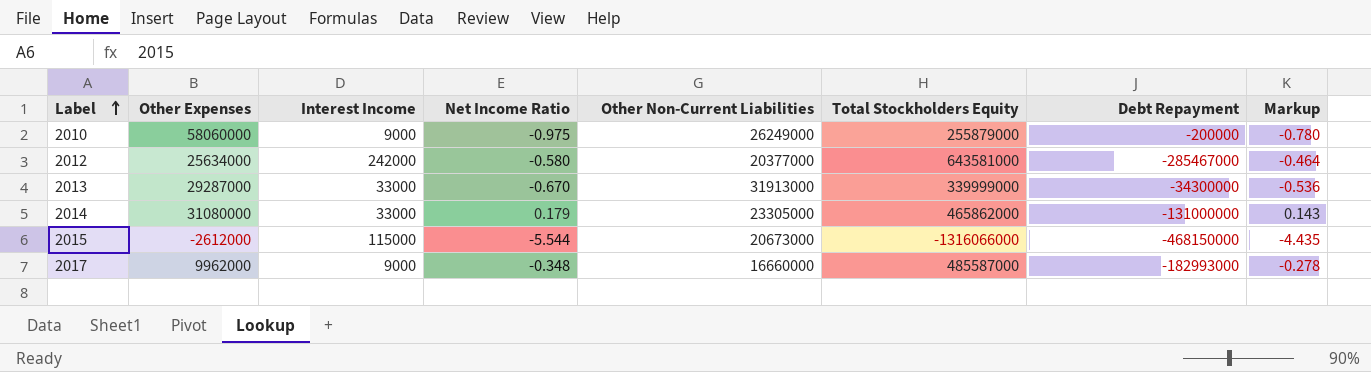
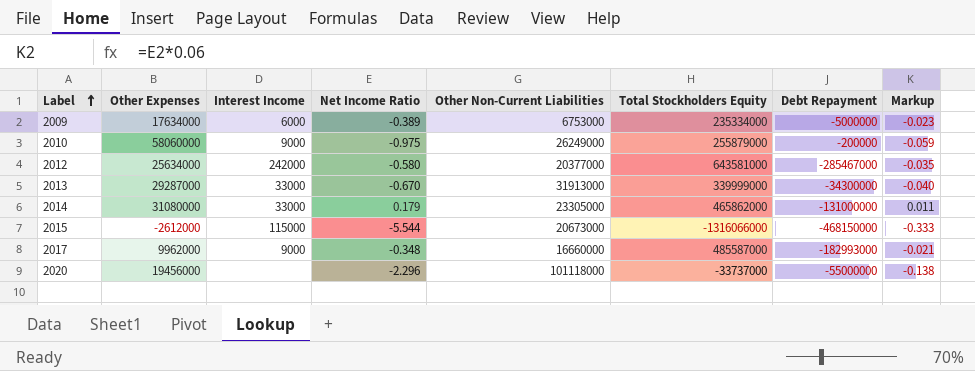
column Markup | formula: [Net Income Ratio] * 0.8 -> [Net Income Ratio] * 0.06
row 2009: none -> 17634000 | 6000 | -0.389 | 6753000 | 235334000 | -5000000 | -0.023
row 2020: none -> 19456000 | none | -2.296 | 101118000 | -33737000 | -55000000 | -0.138

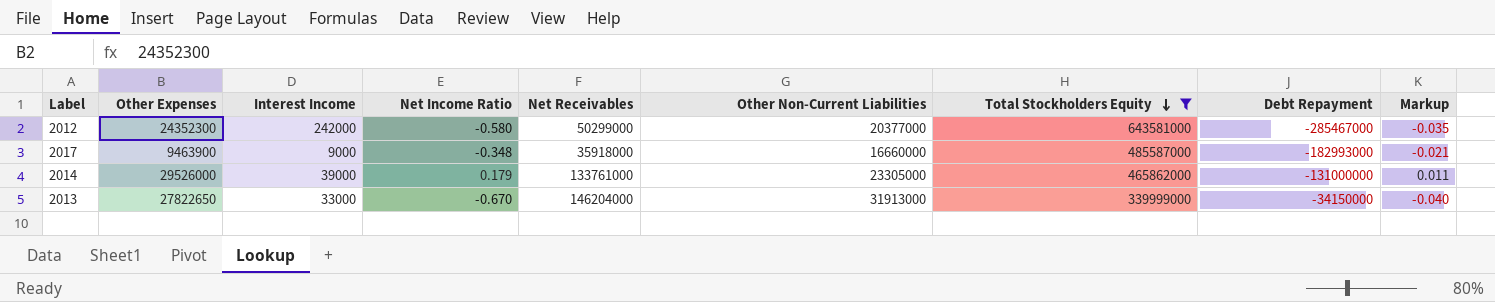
filter: none -> Total Stockholders Equity >= 339999000
row order: Label ascending -> Total Stockholders Equity descending
column Net Receivables | position: none -> 5
2012 | Other Expenses: 25634000 -> 24352300
2017 | Other Expenses: 9962000 -> 9463900
2014 | Other Expenses: 31080000 -> 29526000
2014 | Interest Income: 33000 -> 39000
2013 | Other Expenses: 29287000 -> 27822650
2013 | Debt Repayment: -34300000 -> -34150000

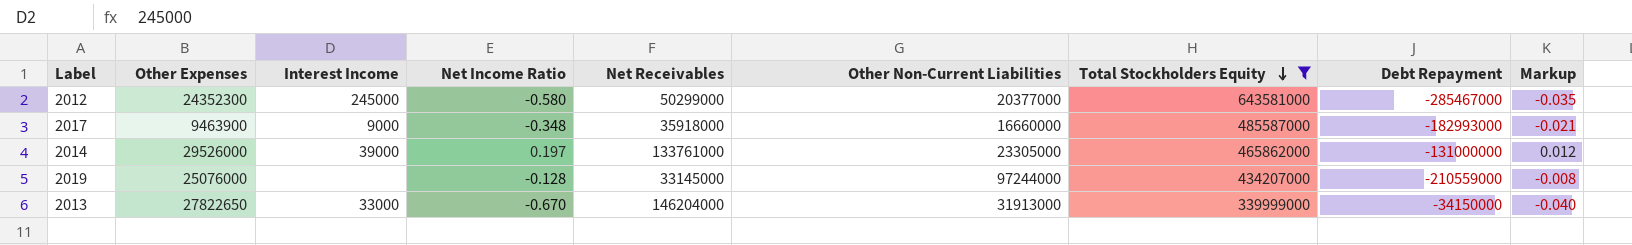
2012 | Interest Income: 242000 -> 245000
2014 | Net Income Ratio: 0.179 -> 0.197
2014 | Markup: 0.011 -> 0.012
row 2019: none -> 25076000 | none | -0.128 | 33145000 | 97244000 | 434207000 | -210559000 | -0.008

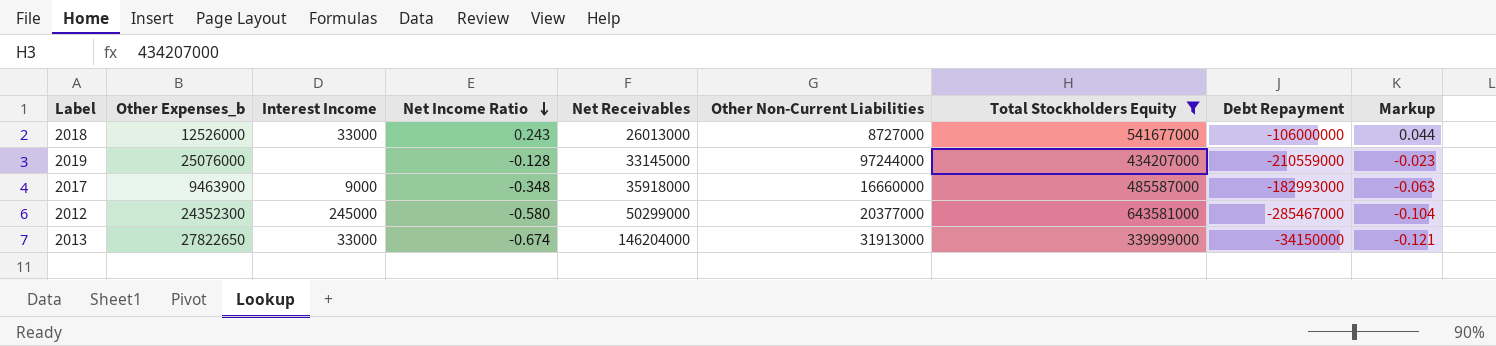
row order: Total Stockholders Equity descending -> Net Income Ratio descending
column name: Other Expenses -> Other Expenses_b
column Markup | formula: [Net Income Ratio] * 0.06 -> [Net Income Ratio] * 0.18
row 2014: 29526000 | 39000 | 0.197 | 133761000 | 23305000 | 465862000 | -131000000 | 0.012 -> none
row 2018: none -> 12526000 | 33000 | 0.243 | 26013000 | 8727000 | 541677000 | -106000000 | 0.044
2013 | Net Income Ratio: -0.670 -> -0.674

